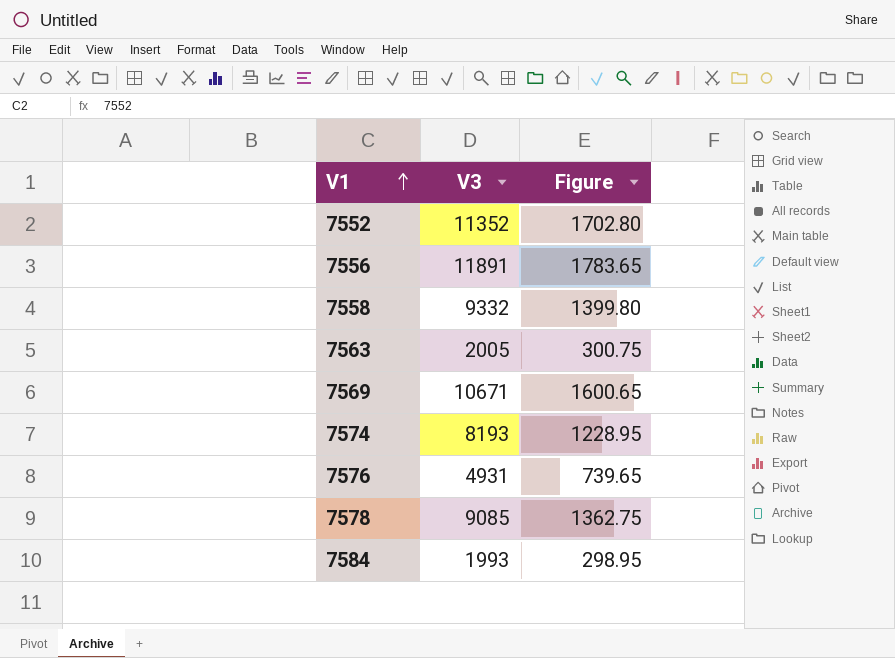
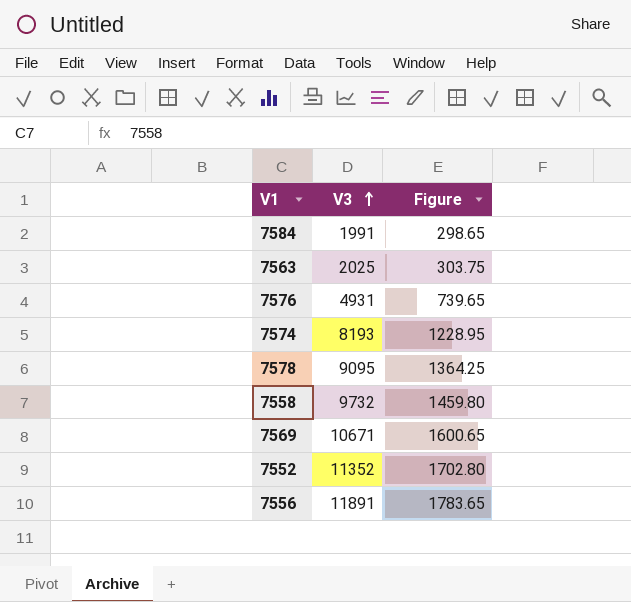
row order: V1 ascending -> V3 ascending
7584 | V3: 1993 -> 1991
7584 | Figure: 298.95 -> 298.65
7563 | V3: 2005 -> 2025
7563 | Figure: 300.75 -> 303.75
7578 | V3: 9085 -> 9095
7578 | Figure: 1362.75 -> 1364.25
7558 | V3: 9332 -> 9732
7558 | Figure: 1399.80 -> 1459.80

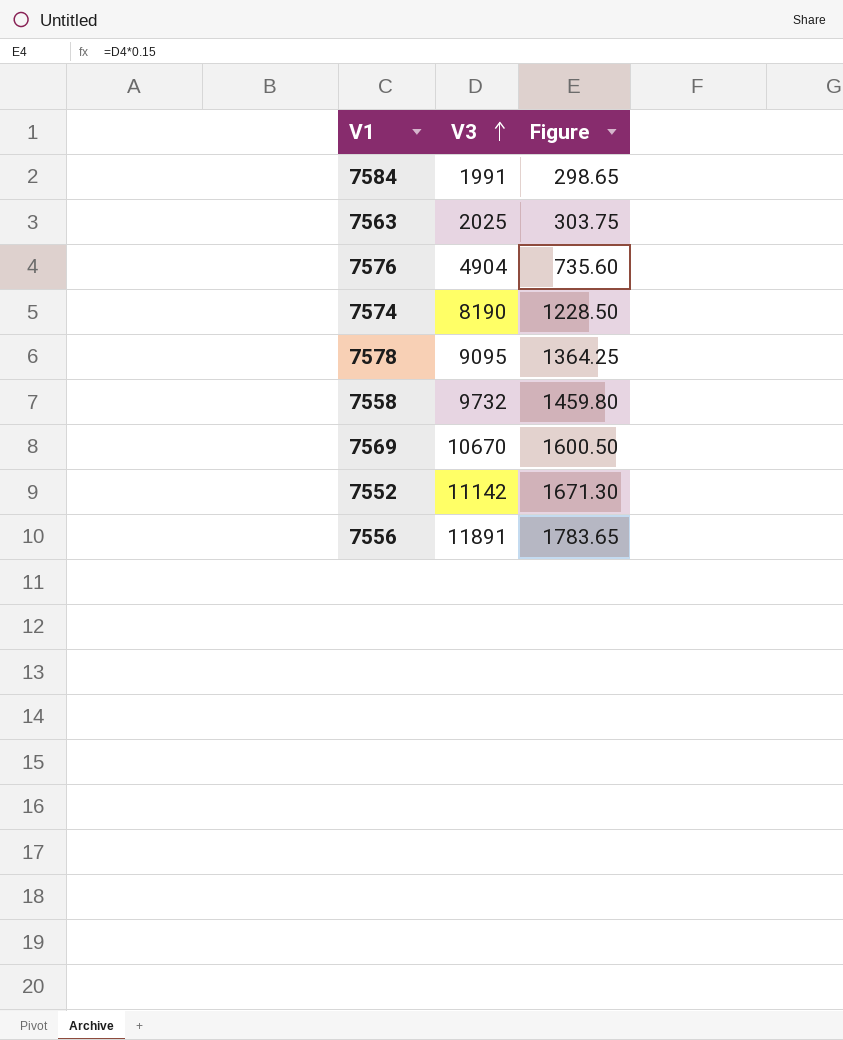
7576 | V3: 4931 -> 4904
7576 | Figure: 739.65 -> 735.60
7574 | V3: 8193 -> 8190
7574 | Figure: 1228.95 -> 1228.50
7569 | V3: 10671 -> 10670
7569 | Figure: 1600.65 -> 1600.50
7552 | V3: 11352 -> 11142
7552 | Figure: 1702.80 -> 1671.30

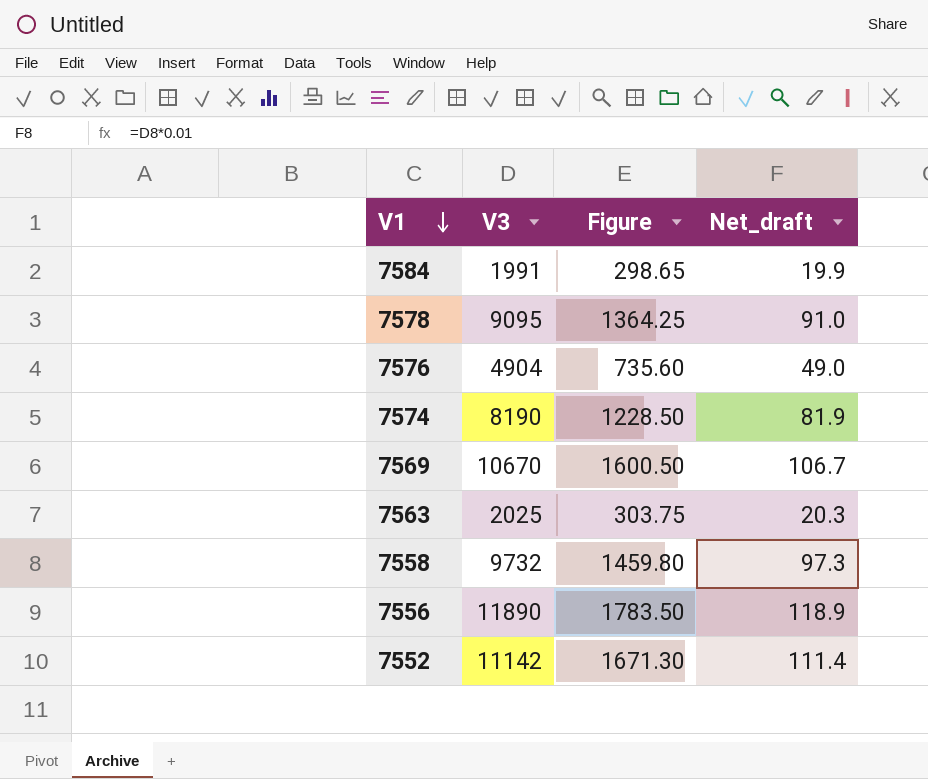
row order: V3 ascending -> V1 descending
column Net_draft | formula: none -> [V3] * 0.01
7556 | V3: 11891 -> 11890
7556 | Figure: 1783.65 -> 1783.50

